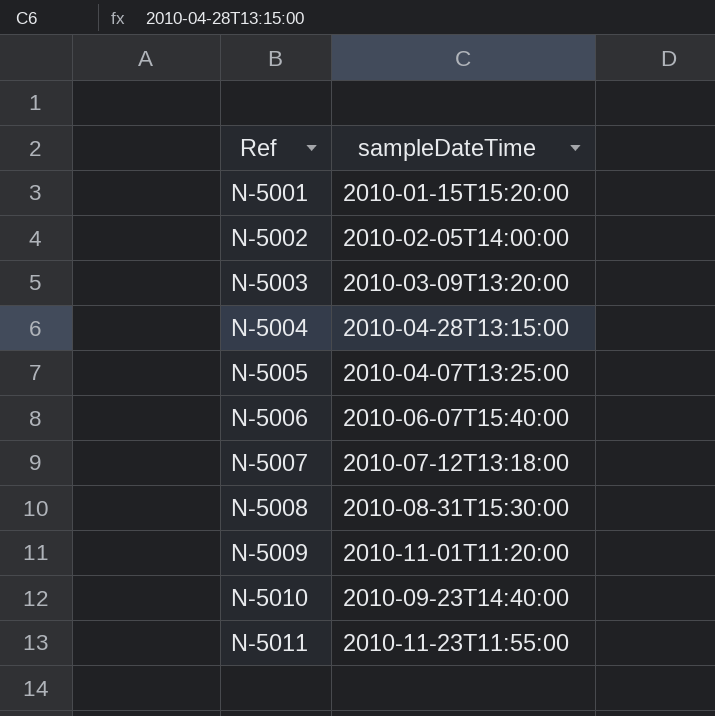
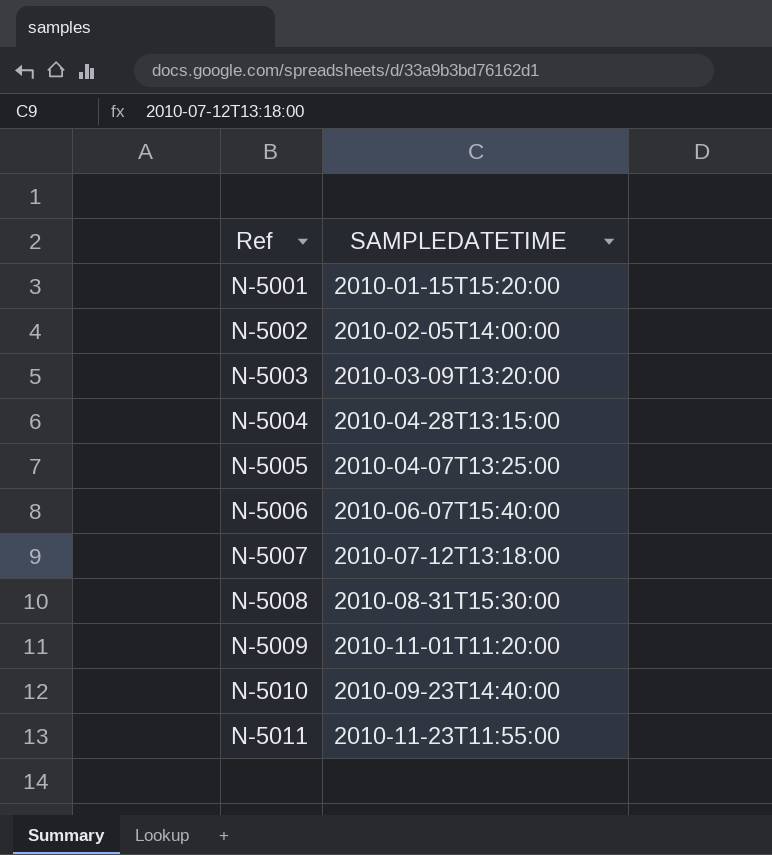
column name: sampleDateTime -> SAMPLEDATETIME

